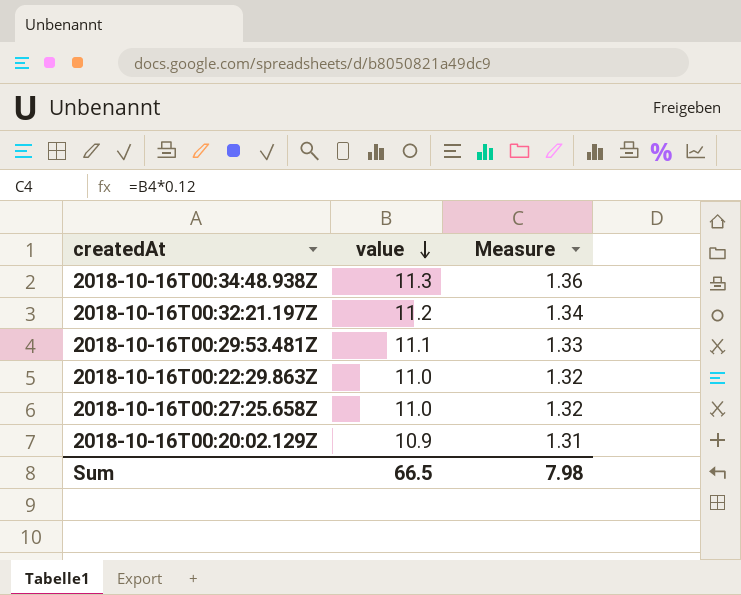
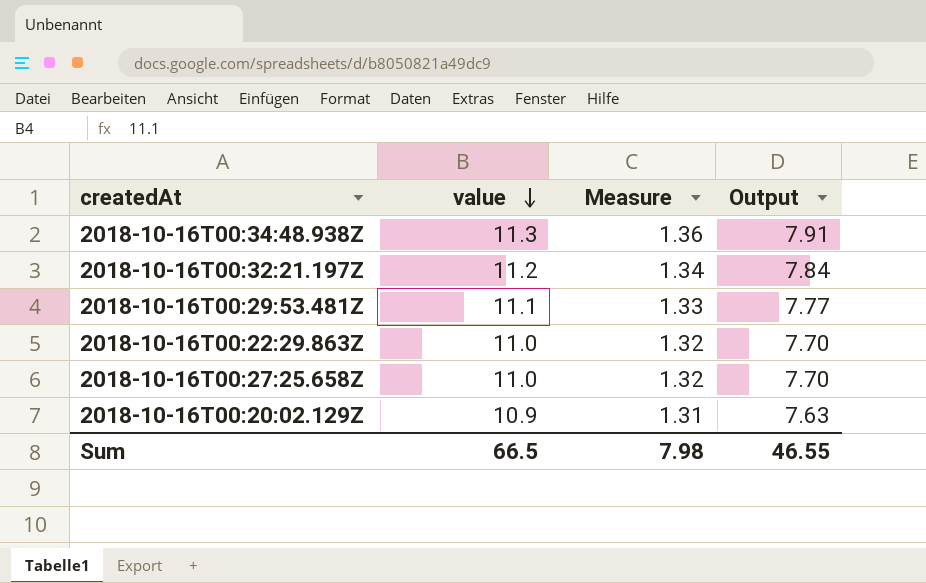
column Output | formula: none -> [value] * 0.7

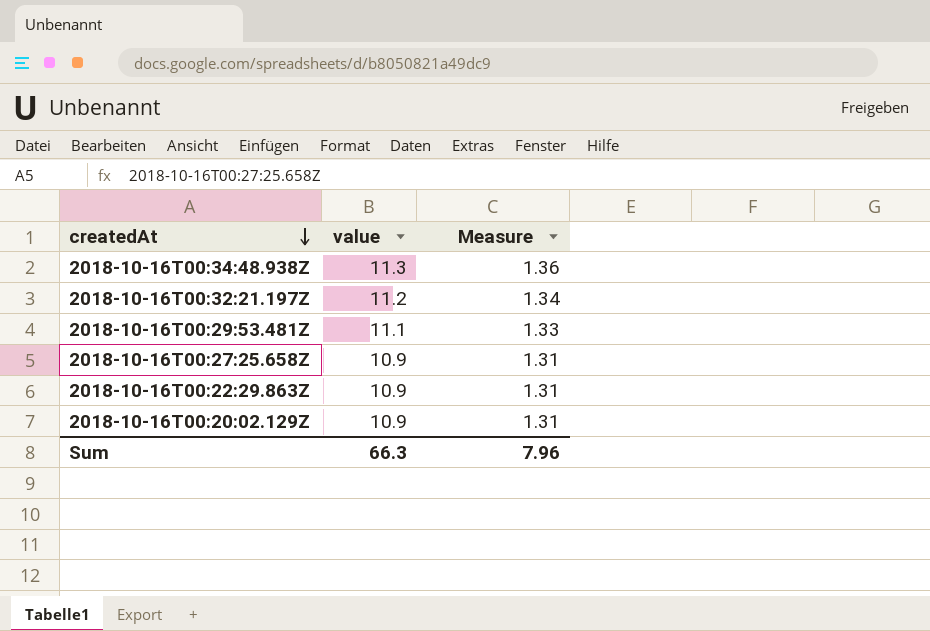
row order: value descending -> createdAt descending
column Output | formula: [value] * 0.7 -> none
2018-10-16T00:27:25.658Z | value: 11.0 -> 10.9
2018-10-16T00:27:25.658Z | Measure: 1.32 -> 1.31
2018-10-16T00:22:29.863Z | value: 11.0 -> 10.9
2018-10-16T00:22:29.863Z | Measure: 1.32 -> 1.31
Sum | value: 66.5 -> 66.3
Sum | Measure: 7.98 -> 7.96

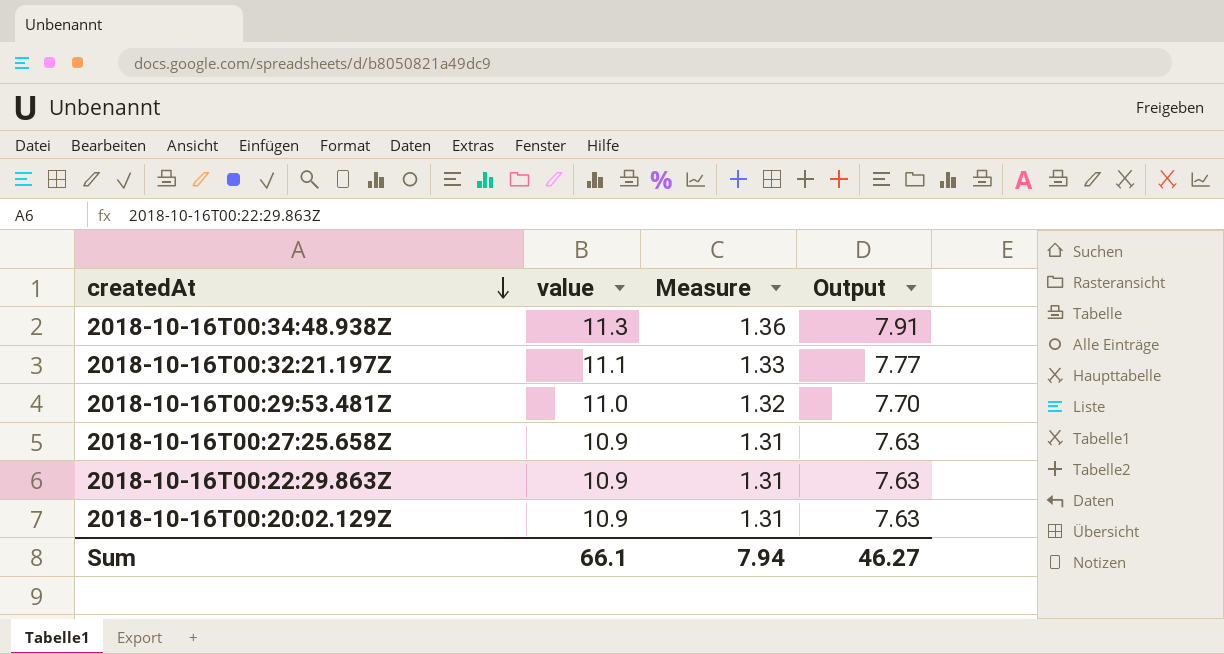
column Output | formula: none -> [value] * 0.7
2018-10-16T00:32:21.197Z | value: 11.2 -> 11.1
2018-10-16T00:32:21.197Z | Measure: 1.34 -> 1.33
2018-10-16T00:29:53.481Z | value: 11.1 -> 11.0
2018-10-16T00:29:53.481Z | Measure: 1.33 -> 1.32
Sum | value: 66.3 -> 66.1
Sum | Measure: 7.96 -> 7.94

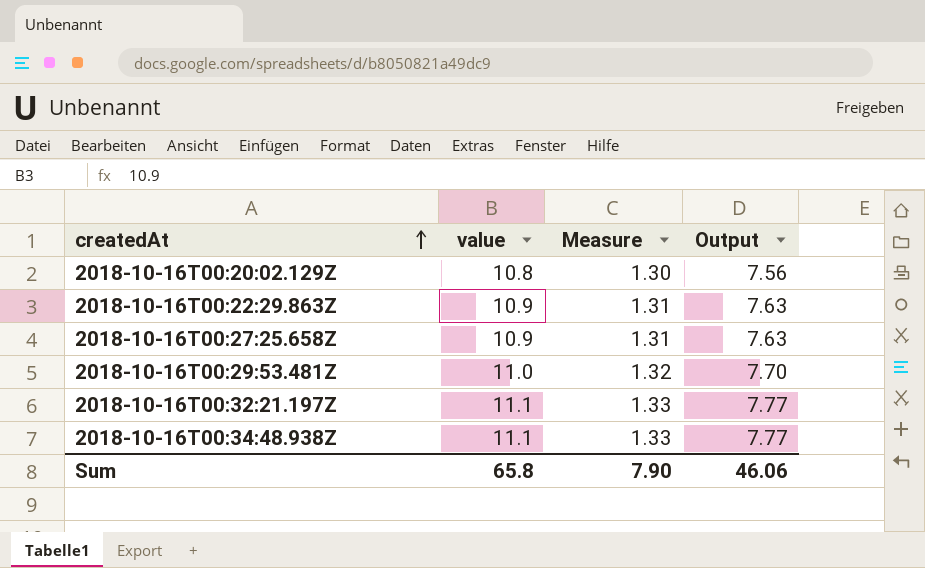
row order: createdAt descending -> createdAt ascending
2018-10-16T00:20:02.129Z | value: 10.9 -> 10.8
2018-10-16T00:20:02.129Z | Measure: 1.31 -> 1.30
2018-10-16T00:20:02.129Z | Output: 7.63 -> 7.56
2018-10-16T00:34:48.938Z | value: 11.3 -> 11.1
2018-10-16T00:34:48.938Z | Measure: 1.36 -> 1.33
2018-10-16T00:34:48.938Z | Output: 7.91 -> 7.77
Sum | value: 66.1 -> 65.8
Sum | Measure: 7.94 -> 7.90
Sum | Output: 46.27 -> 46.06

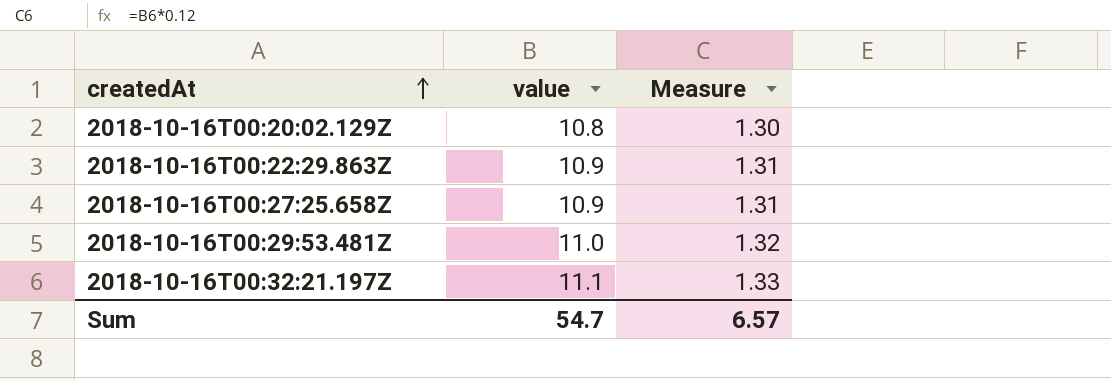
column Output | formula: [value] * 0.7 -> none
row 2018-10-16T00:34:48.938Z: 11.1 | 1.33 | 7.77 -> none
Sum | value: 65.8 -> 54.7
Sum | Measure: 7.90 -> 6.57

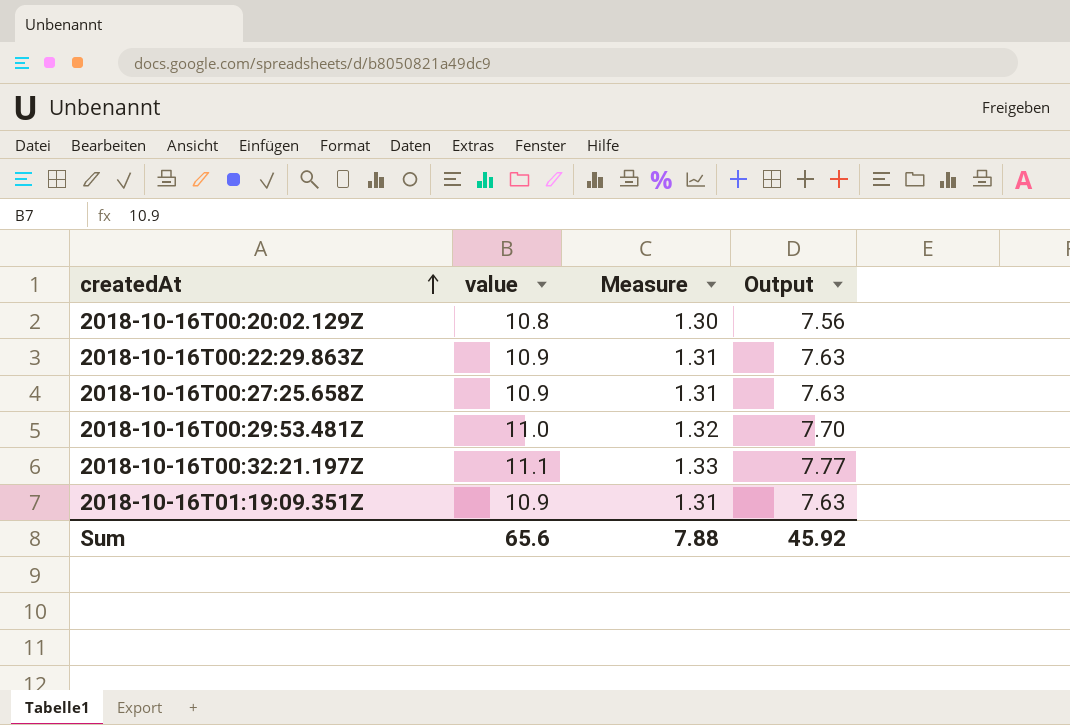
column Output | formula: none -> [value] * 0.7
row 2018-10-16T01:19:09.351Z: none -> 10.9 | 1.31 | 7.63
Sum | value: 54.7 -> 65.6
Sum | Measure: 6.57 -> 7.88

